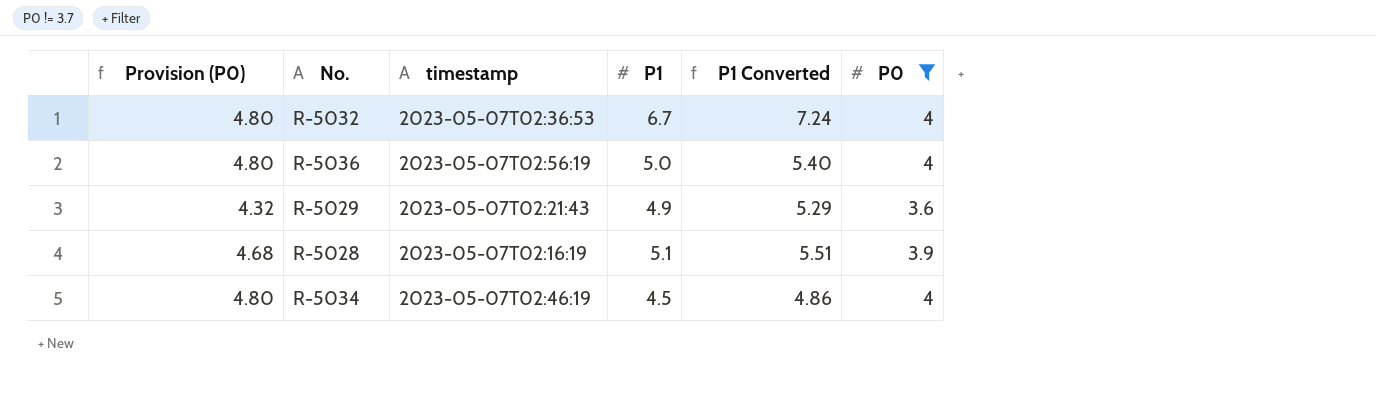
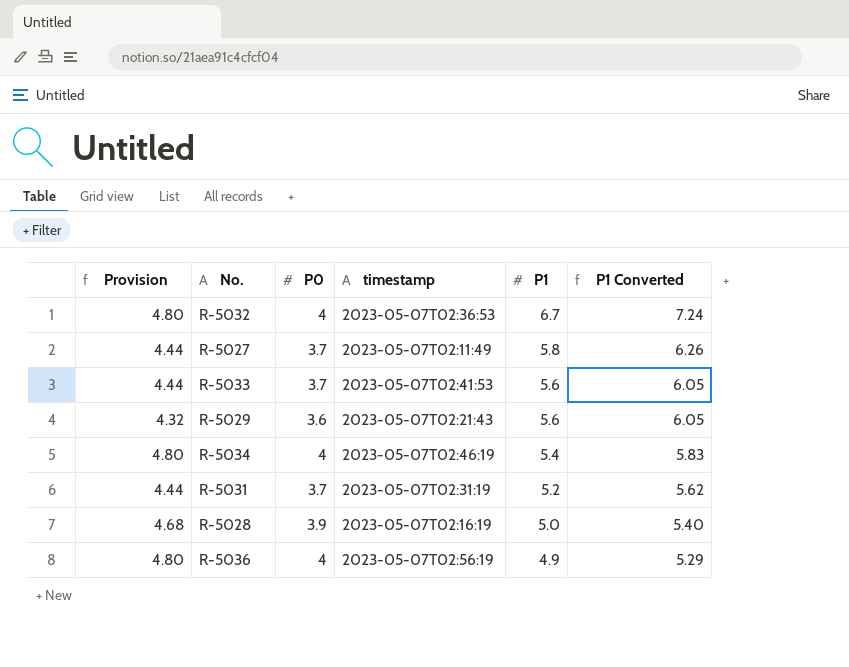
filter: P0 != 3.7 -> none
row order: none -> P1 descending
column name: Provision (P0) -> Provision
column P0 | position: 6 -> 3
R-5029 | P1: 4.9 -> 5.6
R-5029 | P1 Converted: 5.29 -> 6.05
R-5034 | P1: 4.5 -> 5.4
R-5034 | P1 Converted: 4.86 -> 5.83
R-5028 | P1: 5.1 -> 5.0
R-5028 | P1 Converted: 5.51 -> 5.40
R-5036 | P1: 5.0 -> 4.9
R-5036 | P1 Converted: 5.40 -> 5.29

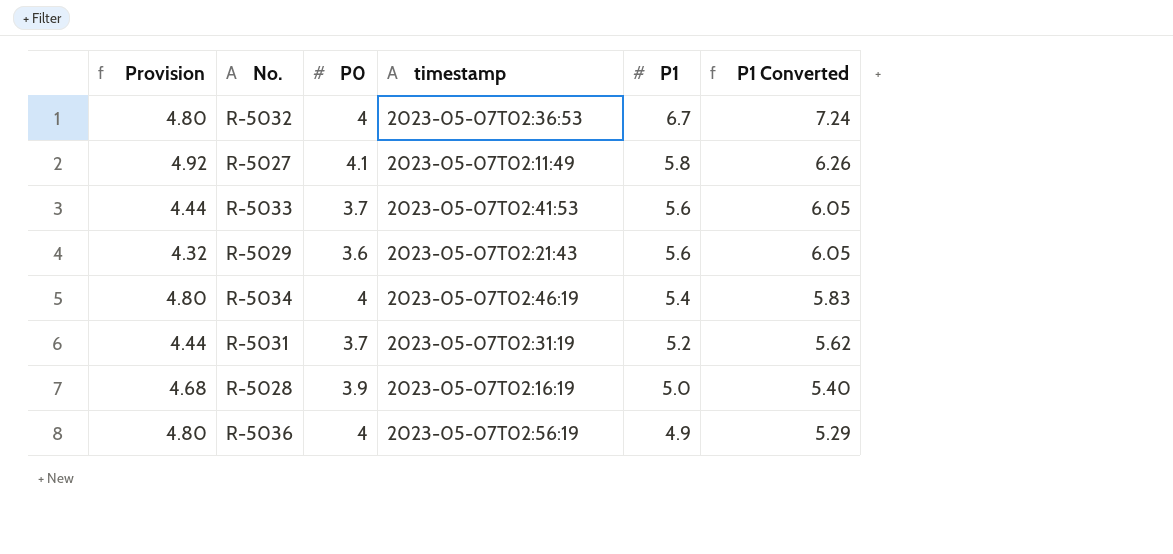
R-5027 | Provision: 4.44 -> 4.92
R-5027 | P0: 3.7 -> 4.1

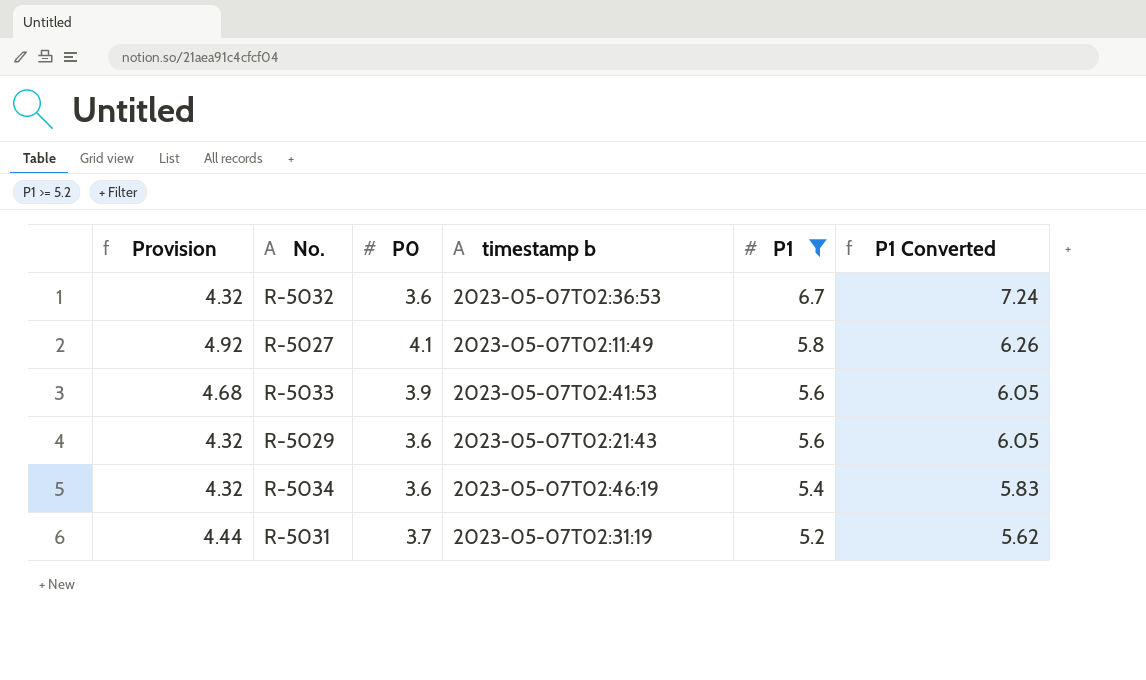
filter: none -> P1 >= 5.2
column name: timestamp -> timestamp b
R-5032 | Provision: 4.80 -> 4.32
R-5032 | P0: 4 -> 3.6
R-5033 | Provision: 4.44 -> 4.68
R-5033 | P0: 3.7 -> 3.9
R-5034 | Provision: 4.80 -> 4.32
R-5034 | P0: 4 -> 3.6

